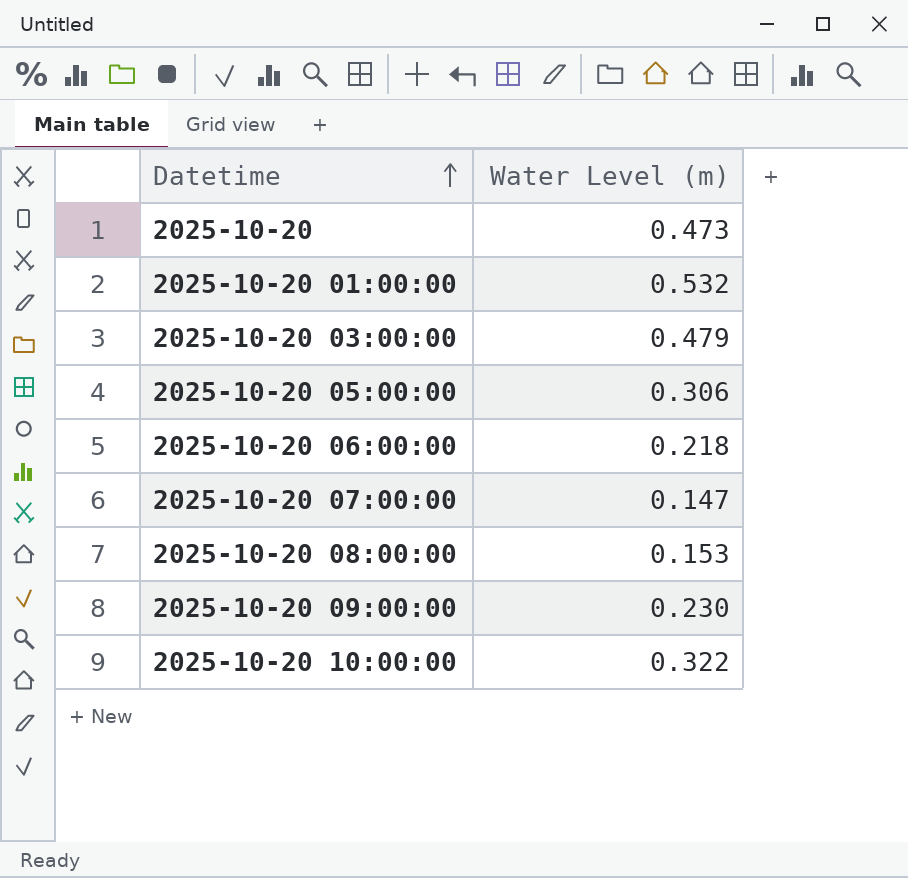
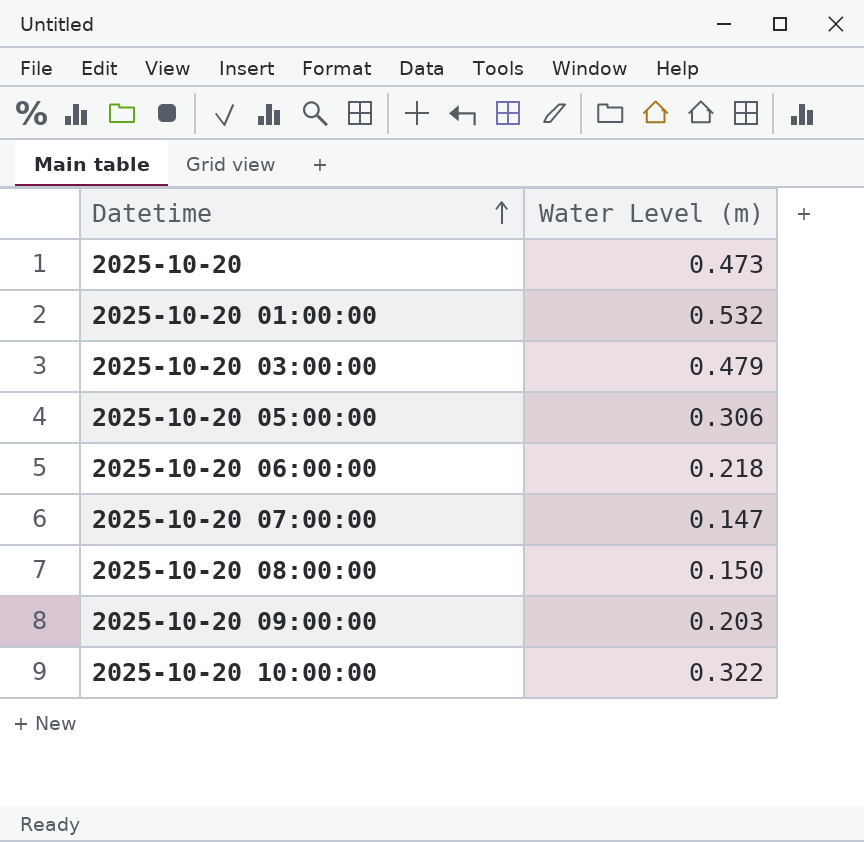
2025-10-20 08:00:00 | Water Level (m): 0.153 -> 0.150
2025-10-20 09:00:00 | Water Level (m): 0.230 -> 0.203

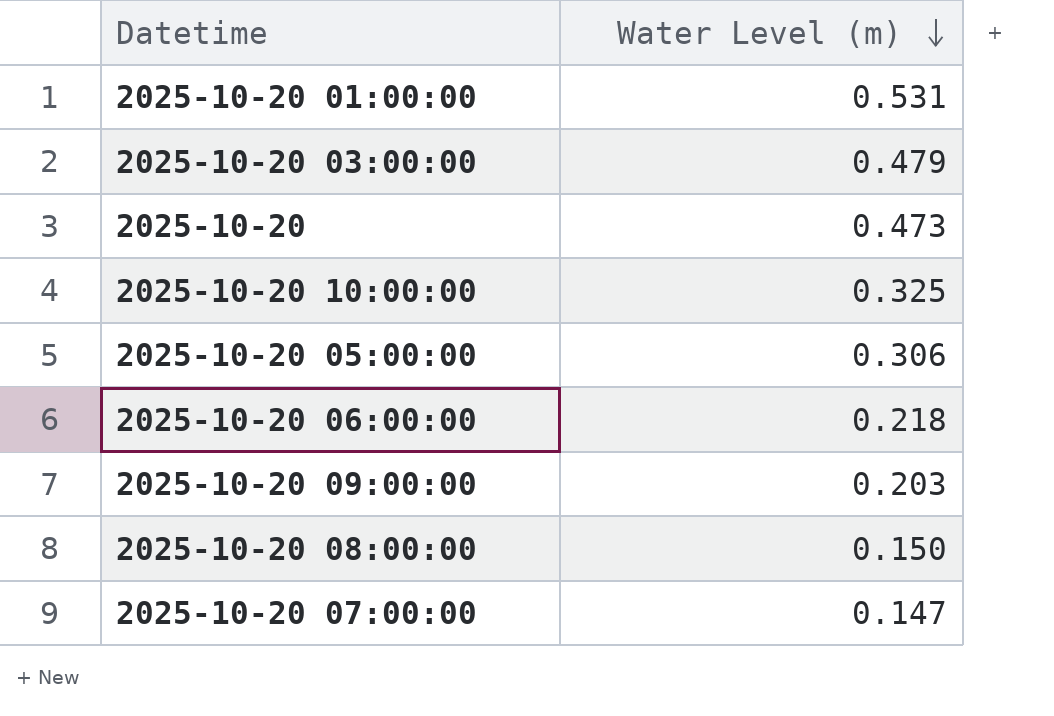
row order: Datetime ascending -> Water Level (m) descending
2025-10-20 01:00:00 | Water Level (m): 0.532 -> 0.531
2025-10-20 10:00:00 | Water Level (m): 0.322 -> 0.325

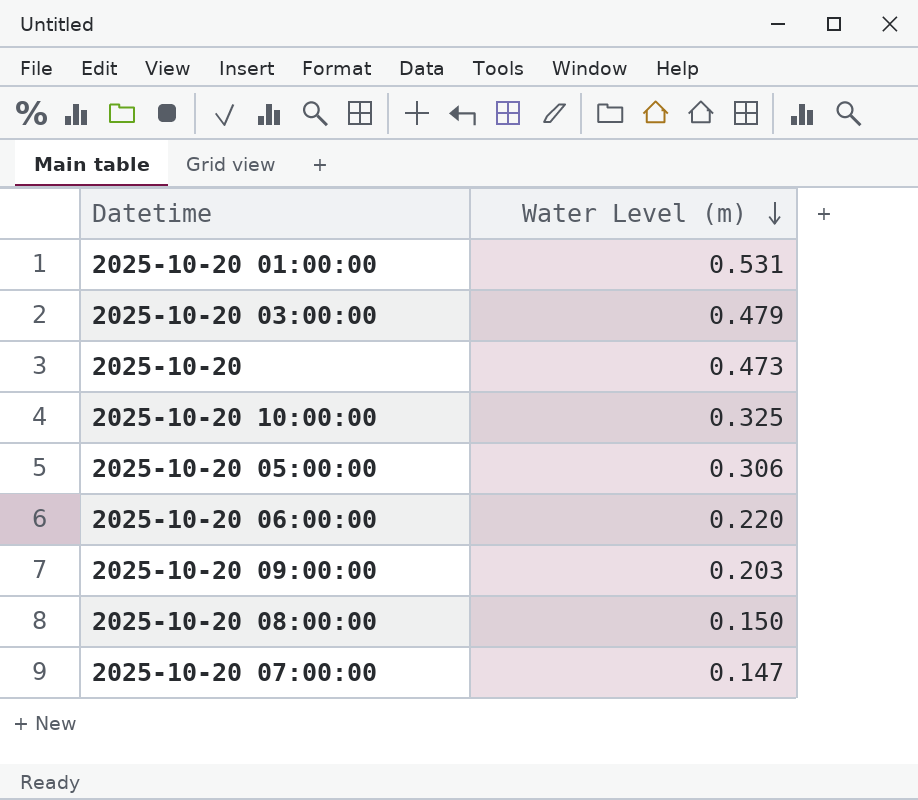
2025-10-20 06:00:00 | Water Level (m): 0.218 -> 0.220

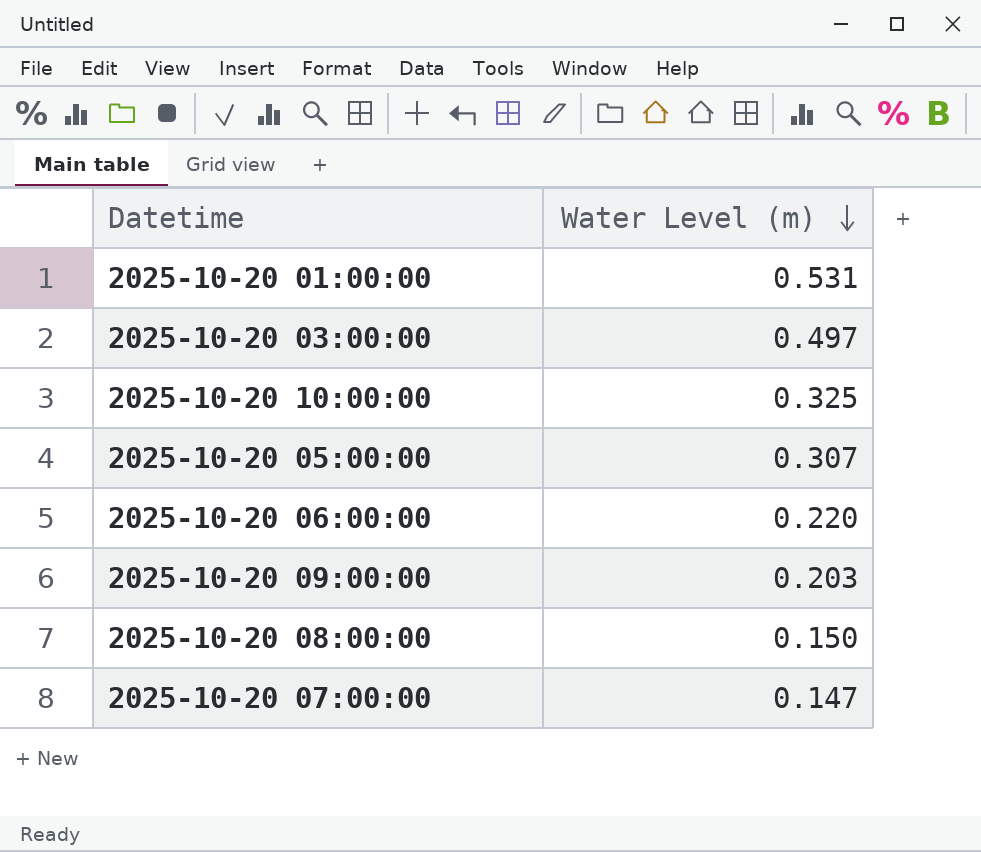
row 2025-10-20: 0.473 -> none
2025-10-20 03:00:00 | Water Level (m): 0.479 -> 0.497
2025-10-20 05:00:00 | Water Level (m): 0.306 -> 0.307

